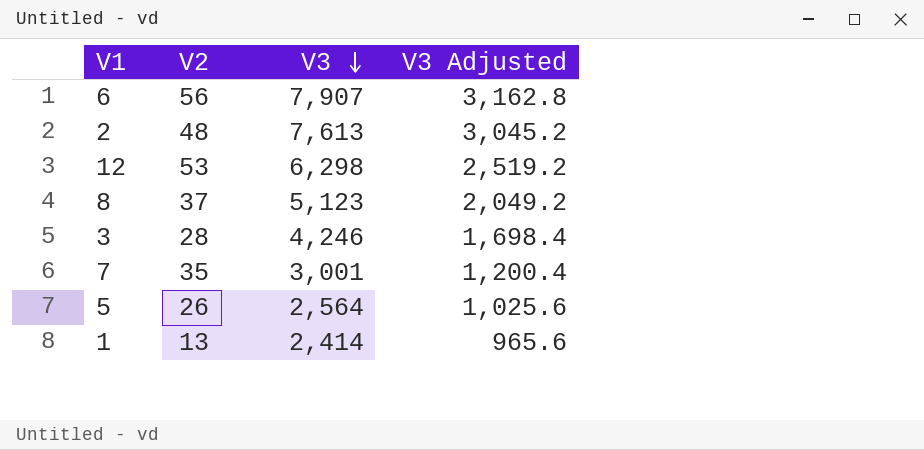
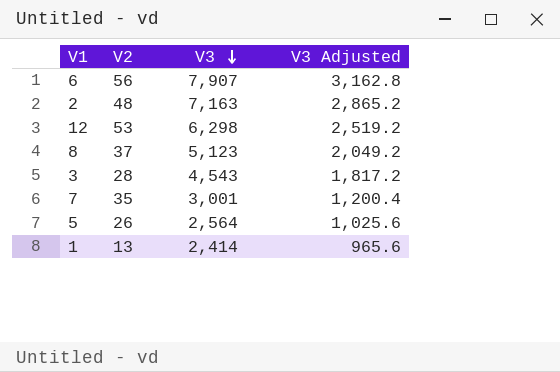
2 | V3: 7,613 -> 7,163
2 | V3 Adjusted: 3,045.2 -> 2,865.2
3 | V3: 4,246 -> 4,543
3 | V3 Adjusted: 1,698.4 -> 1,817.2

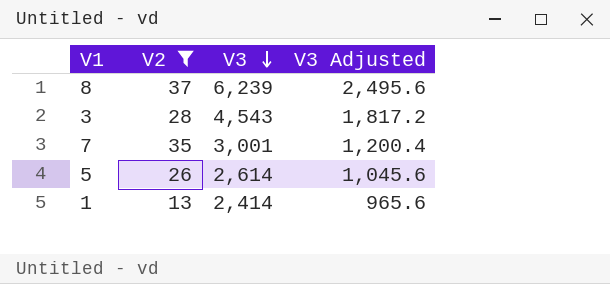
filter: none -> V2 <= 37
8 | V3: 5,123 -> 6,239
8 | V3 Adjusted: 2,049.2 -> 2,495.6
5 | V3: 2,564 -> 2,614
5 | V3 Adjusted: 1,025.6 -> 1,045.6

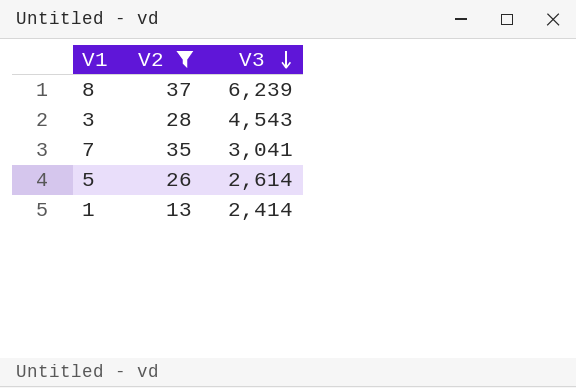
column V3 Adjusted | formula: [V3] * 0.4 -> none
7 | V3: 3,001 -> 3,041

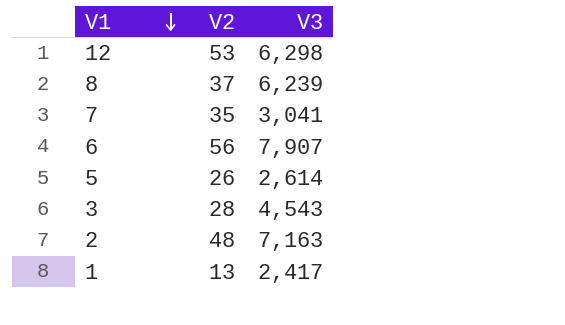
filter: V2 <= 37 -> none
row order: V3 descending -> V1 descending
1 | V3: 2,414 -> 2,417

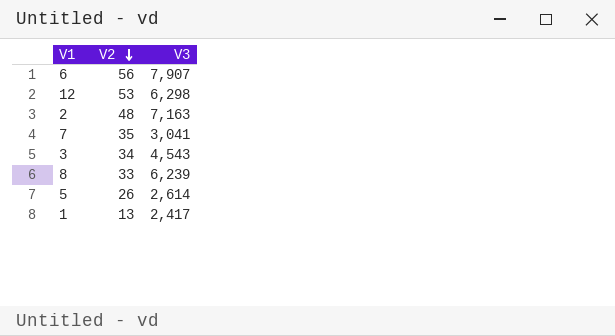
row order: V1 descending -> V2 descending
3 | V2: 28 -> 34
8 | V2: 37 -> 33

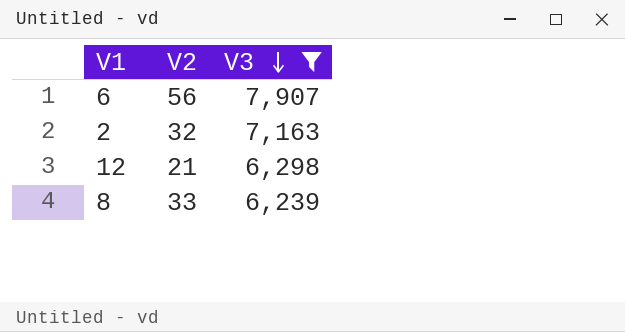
filter: none -> V3 >= 6,239
row order: V2 descending -> V3 descending
2 | V2: 48 -> 32
12 | V2: 53 -> 21

